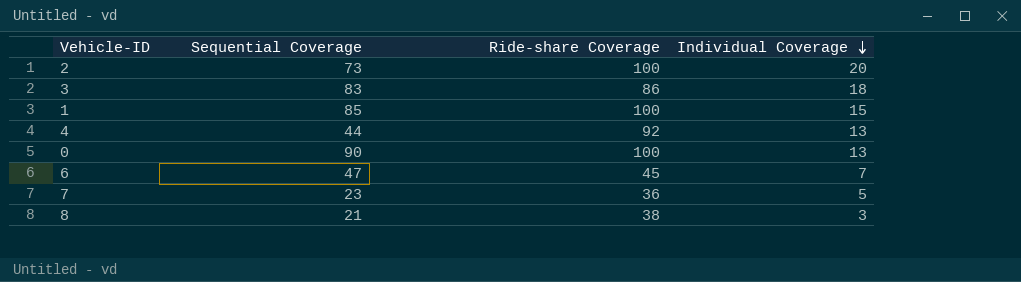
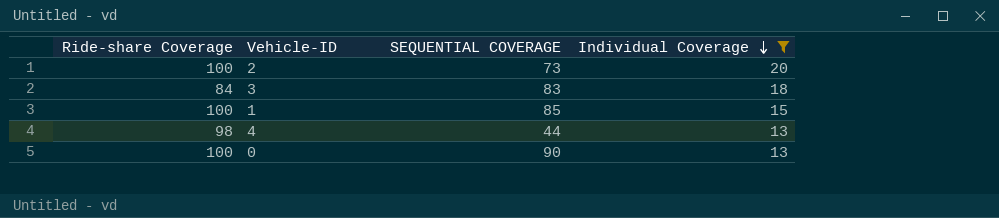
filter: none -> Individual Coverage >= 13
column Ride-share Coverage | position: 3 -> 1
column name: Sequential Coverage -> SEQUENTIAL COVERAGE
3 | Ride-share Coverage: 86 -> 84
4 | Ride-share Coverage: 92 -> 98

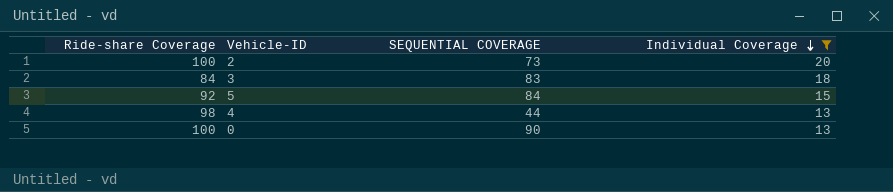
row 1: 100 | 85 | 15 -> none
row 5: none -> 92 | 84 | 15

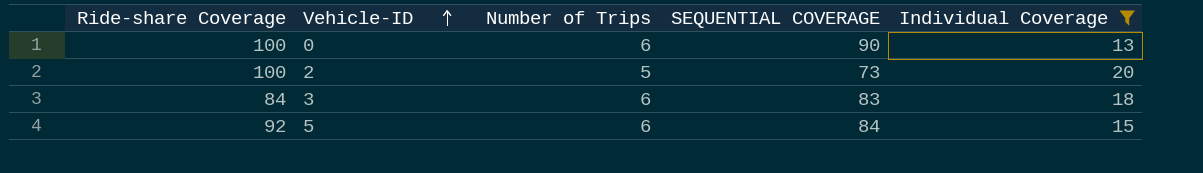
row order: Individual Coverage descending -> Vehicle-ID ascending
column Number of Trips | position: none -> 3
row 4: 98 | 44 | 13 -> none

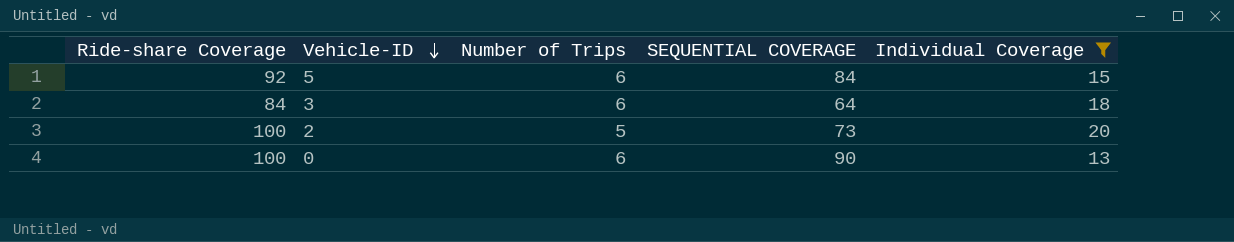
row order: Vehicle-ID ascending -> Vehicle-ID descending
3 | SEQUENTIAL COVERAGE: 83 -> 64

